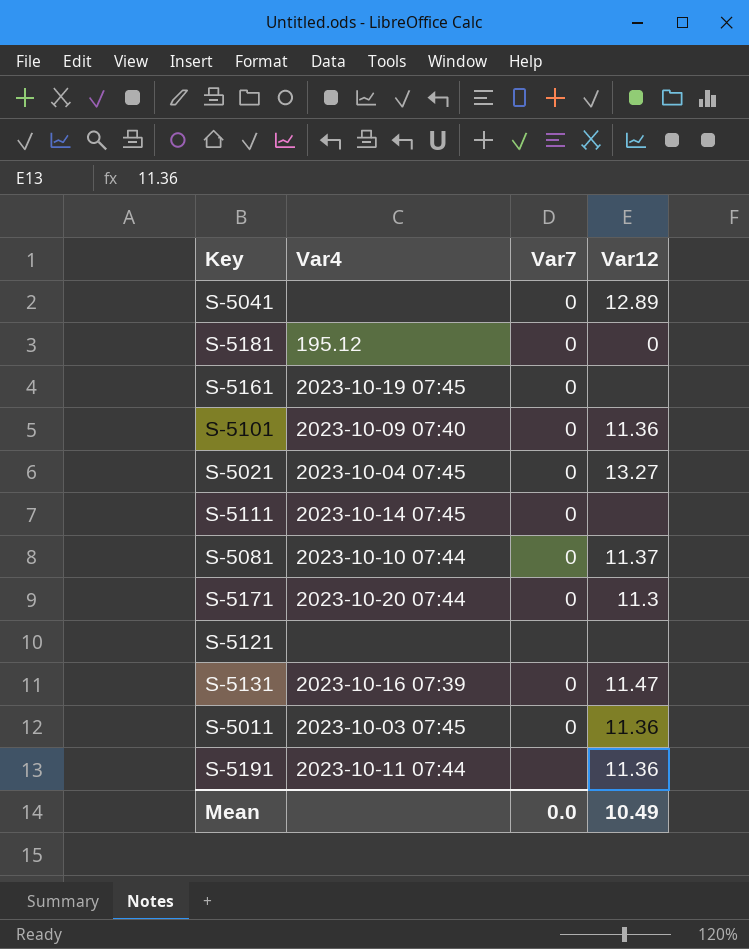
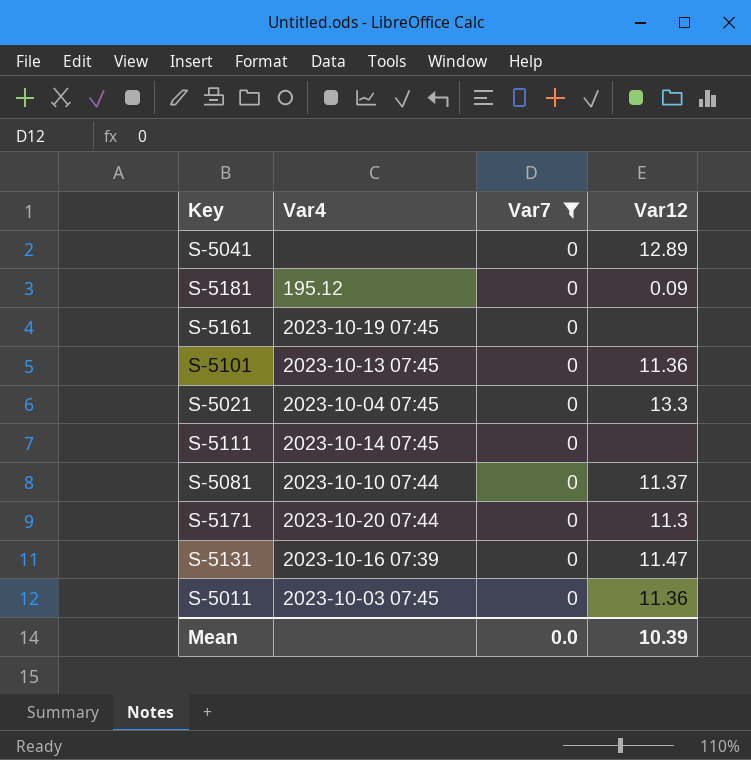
filter: none -> Var7 = 0
S-5181 | Var12: 0 -> 0.09
S-5101 | Var4: 2023-10-09 07:40 -> 2023-10-13 07:45
S-5021 | Var12: 13.27 -> 13.3
Mean | Var12: 10.49 -> 10.39

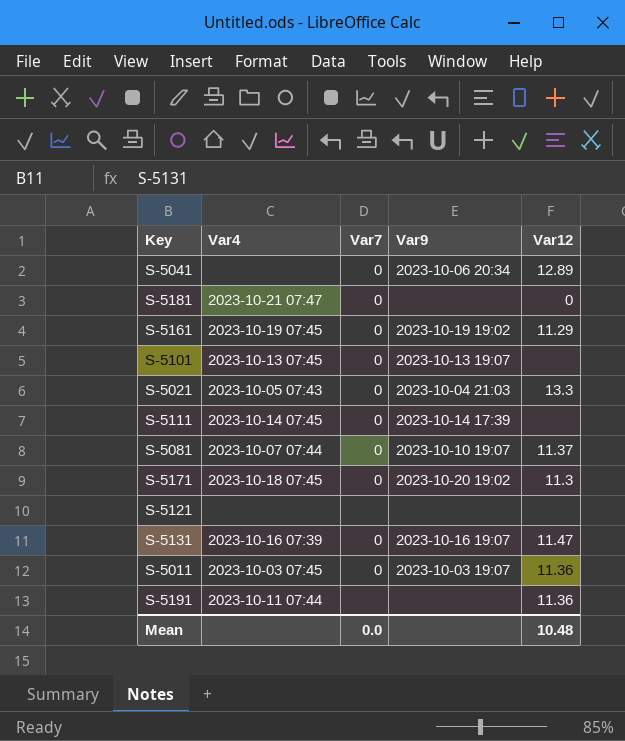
filter: Var7 = 0 -> none
column Var9 | position: none -> 4
S-5181 | Var4: 195.12 -> 2023-10-21 07:47
S-5181 | Var12: 0.09 -> 0
S-5161 | Var12: none -> 11.29
S-5101 | Var12: 11.36 -> none
S-5021 | Var4: 2023-10-04 07:45 -> 2023-10-05 07:43
S-5081 | Var4: 2023-10-10 07:44 -> 2023-10-07 07:44
S-5171 | Var4: 2023-10-20 07:44 -> 2023-10-18 07:45
Mean | Var12: 10.39 -> 10.48

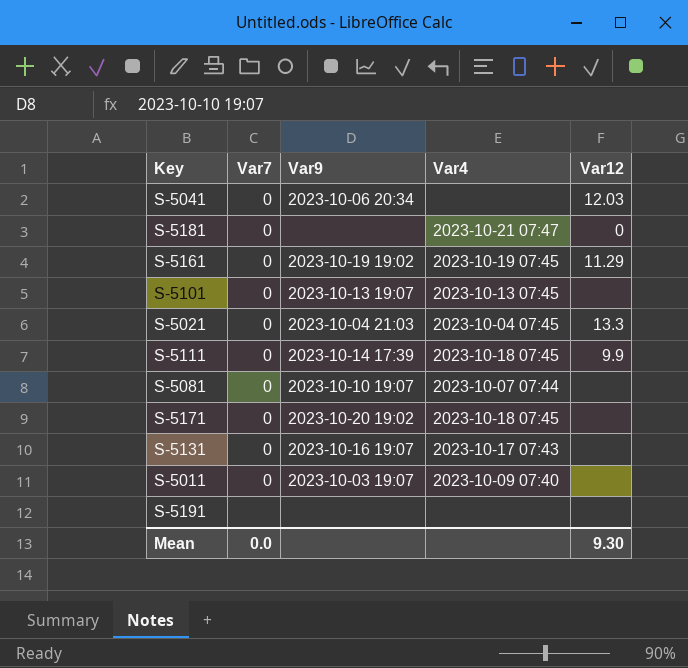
column Var4 | position: 2 -> 4
row S-5121: none | none | none | none -> none
S-5041 | Var12: 12.89 -> 12.03
S-5021 | Var4: 2023-10-05 07:43 -> 2023-10-04 07:45
S-5111 | Var4: 2023-10-14 07:45 -> 2023-10-18 07:45
S-5111 | Var12: none -> 9.9
S-5081 | Var12: 11.37 -> none
S-5171 | Var12: 11.3 -> none
S-5131 | Var4: 2023-10-16 07:39 -> 2023-10-17 07:43
S-5131 | Var12: 11.47 -> none
S-5011 | Var4: 2023-10-03 07:45 -> 2023-10-09 07:40
S-5011 | Var12: 11.36 -> none
S-5191 | Var4: 2023-10-11 07:44 -> none
S-5191 | Var12: 11.36 -> none
Mean | Var12: 10.48 -> 9.30

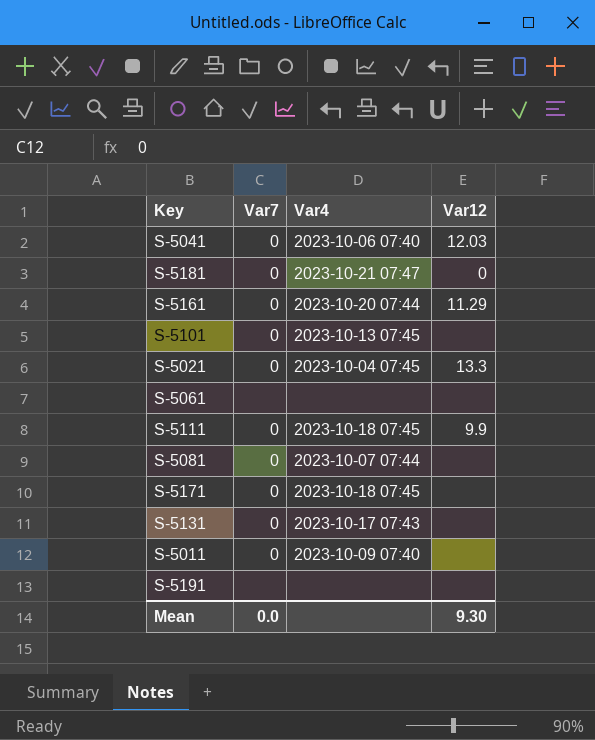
column Var9 | position: 3 -> none
S-5041 | Var4: none -> 2023-10-06 07:40
S-5161 | Var4: 2023-10-19 07:45 -> 2023-10-20 07:44
row S-5061: none -> none | none | none

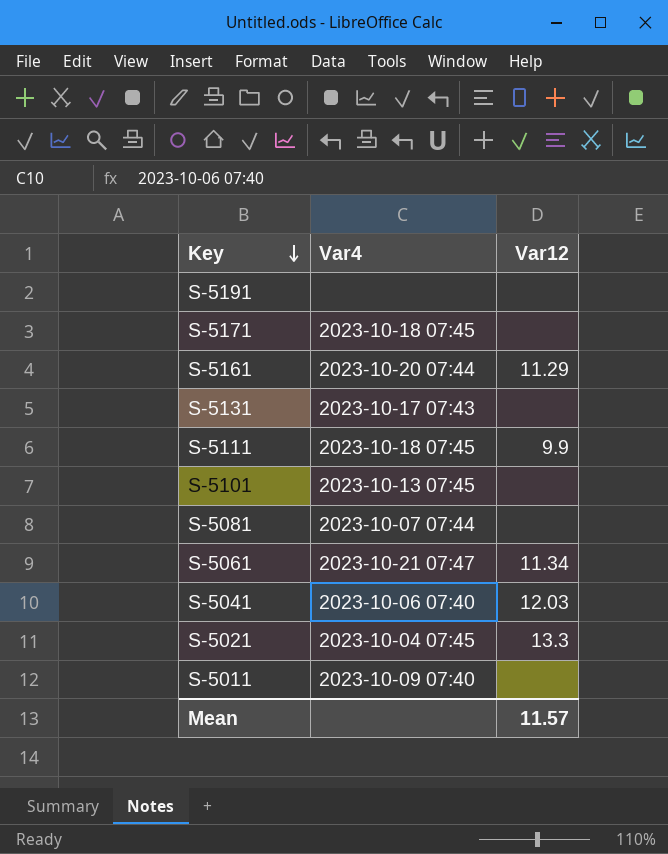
row order: none -> Key descending
column Var7 | position: 2 -> none
row S-5181: 0 | 2023-10-21 07:47 | 0 -> none
S-5061 | Var4: none -> 2023-10-21 07:47
S-5061 | Var12: none -> 11.34
Mean | Var12: 9.30 -> 11.57

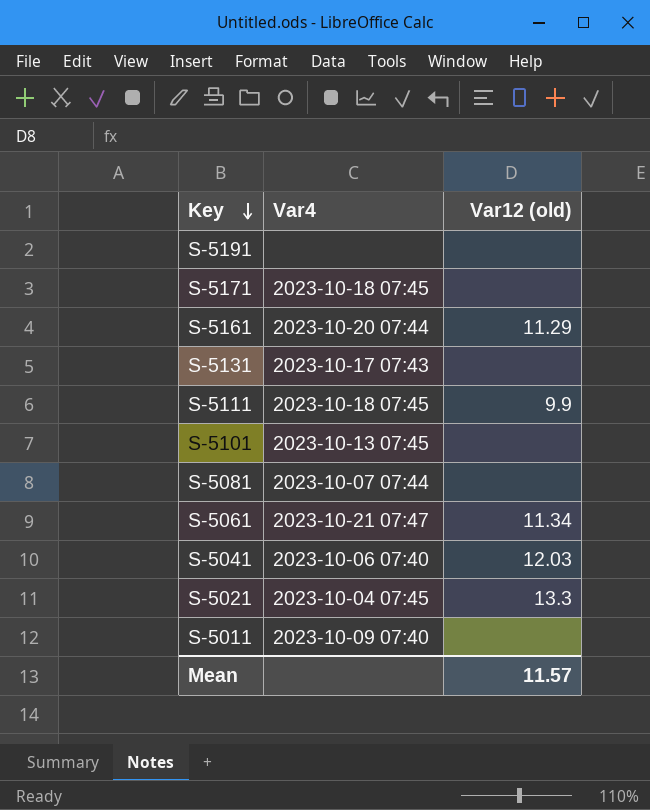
column name: Var12 -> Var12 (old)

